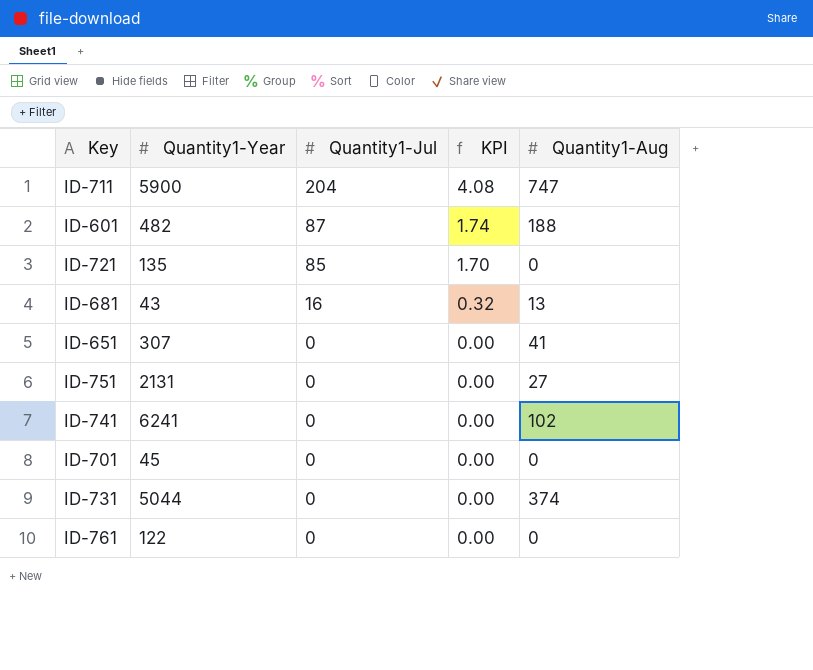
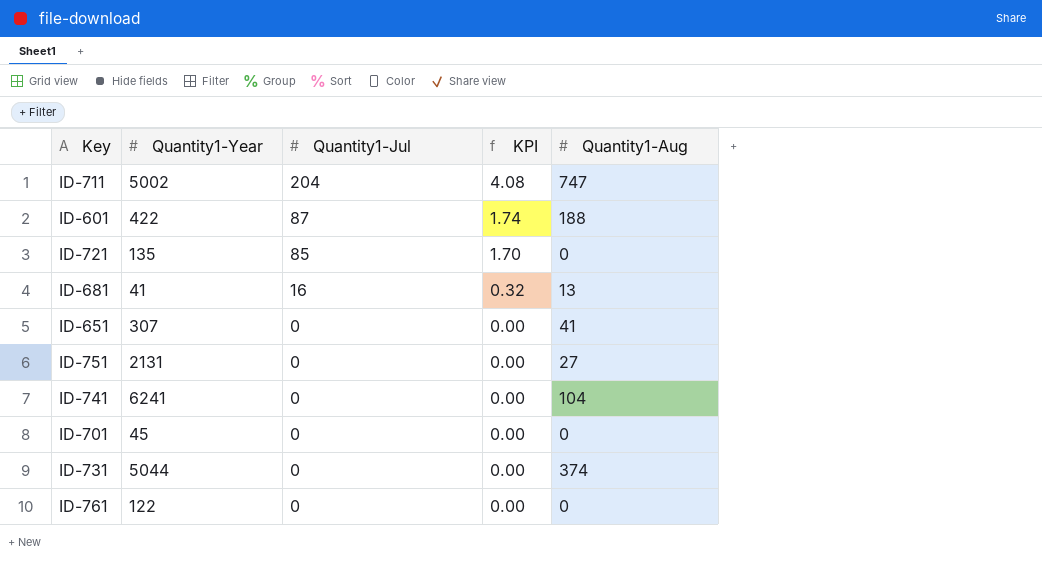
ID-711 | Quantity1-Year: 5900 -> 5002
ID-601 | Quantity1-Year: 482 -> 422
ID-681 | Quantity1-Year: 43 -> 41
ID-741 | Quantity1-Aug: 102 -> 104

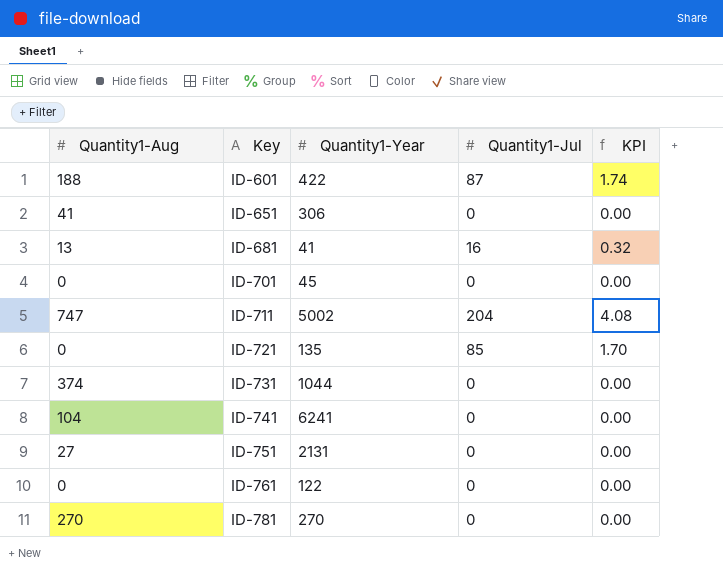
row order: Quantity1-Jul descending -> Key ascending
column Quantity1-Aug | position: 5 -> 1
ID-651 | Quantity1-Year: 307 -> 306
ID-731 | Quantity1-Year: 5044 -> 1044
row ID-781: none -> 270 | 270 | 0 | 0.00

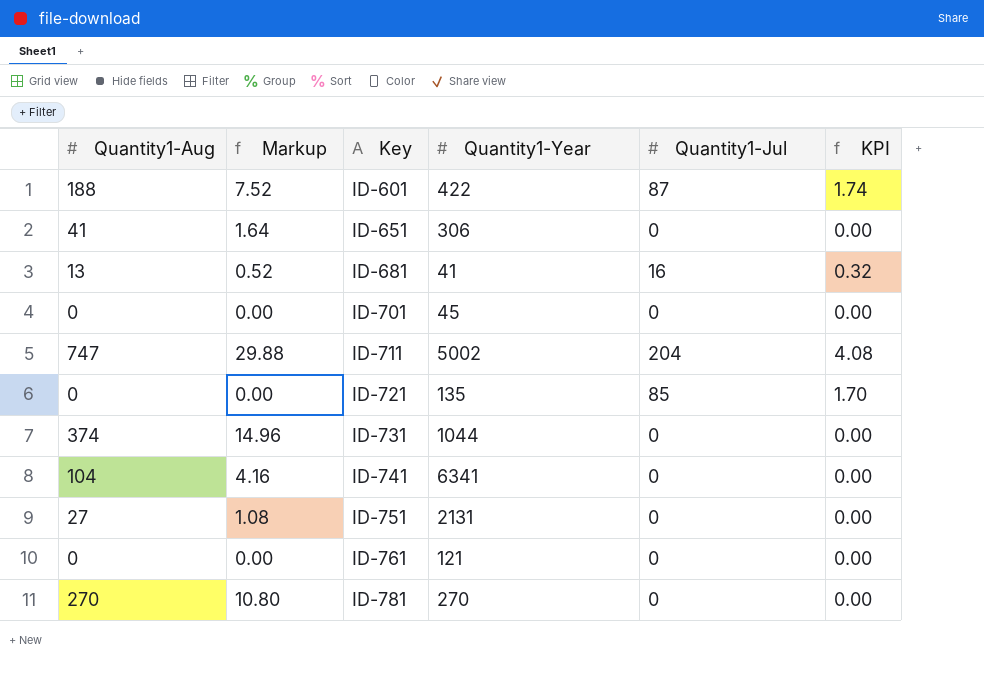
column Markup | formula: none -> [Quantity1-Aug] * 0.04
ID-741 | Quantity1-Year: 6241 -> 6341
ID-761 | Quantity1-Year: 122 -> 121

